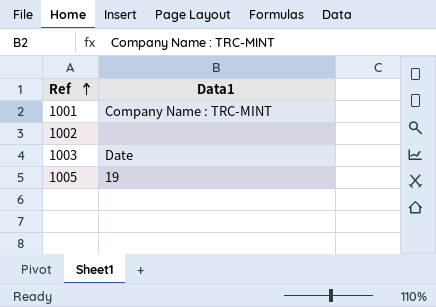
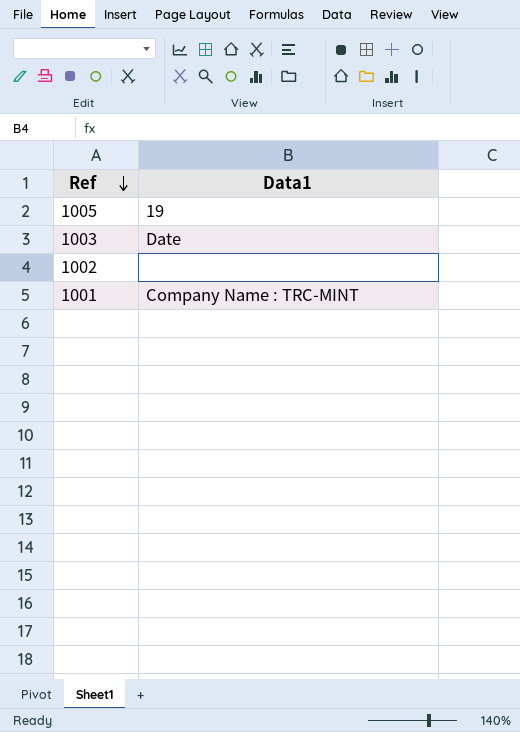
row order: Ref ascending -> Ref descending

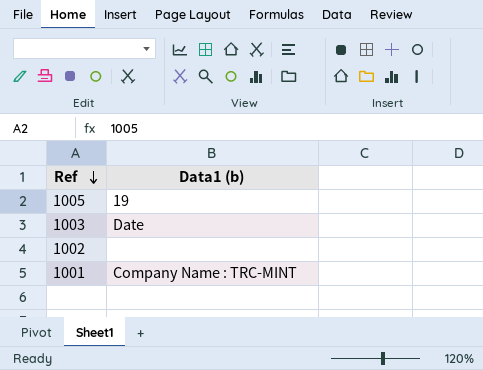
column name: Data1 -> Data1 (b)

